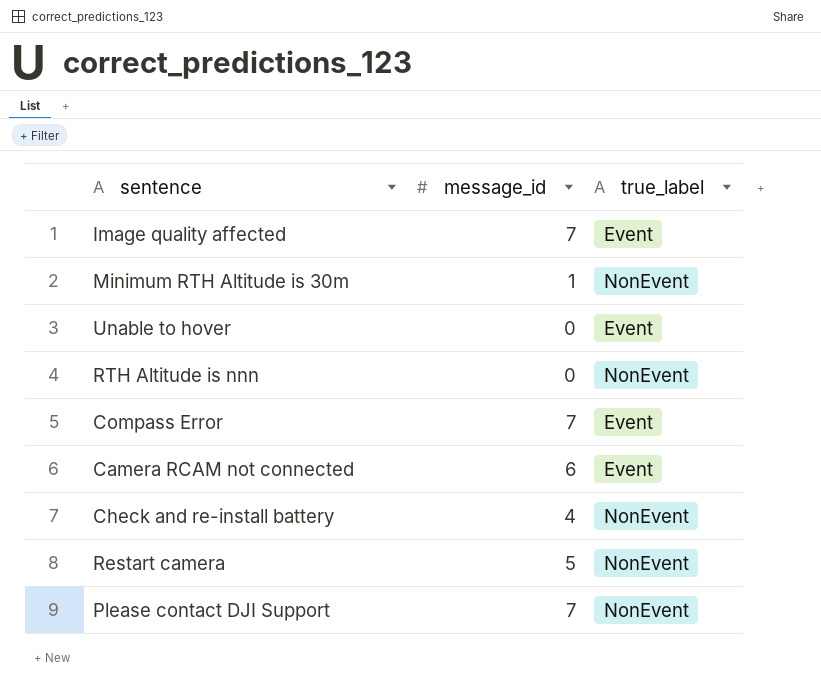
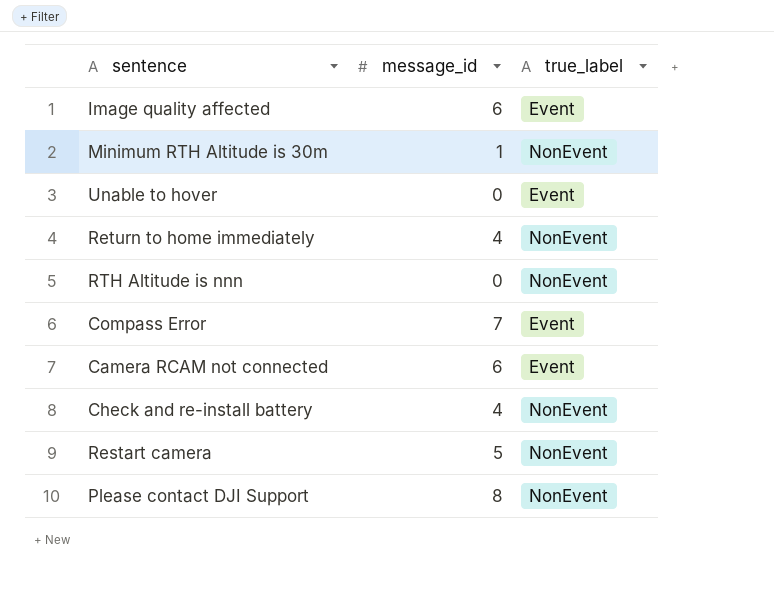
Image quality affected | message_id: 7 -> 6
row Return to home immediately: none -> 4 | NonEvent
Please contact DJI Support | message_id: 7 -> 8

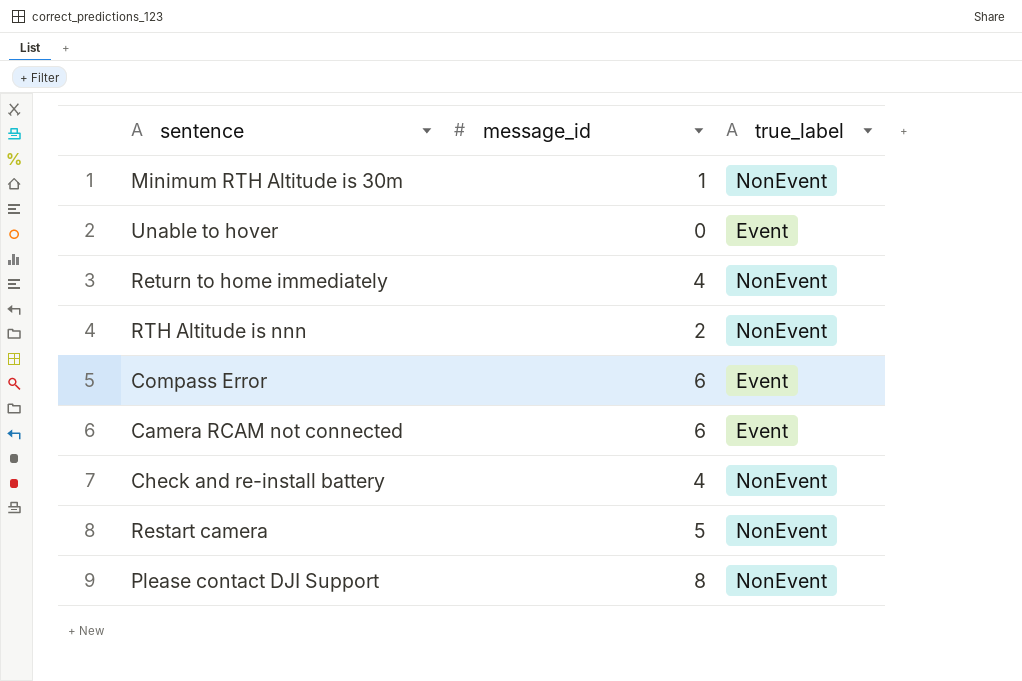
row Image quality affected: 6 | Event -> none
RTH Altitude is nnn | message_id: 0 -> 2
Compass Error | message_id: 7 -> 6

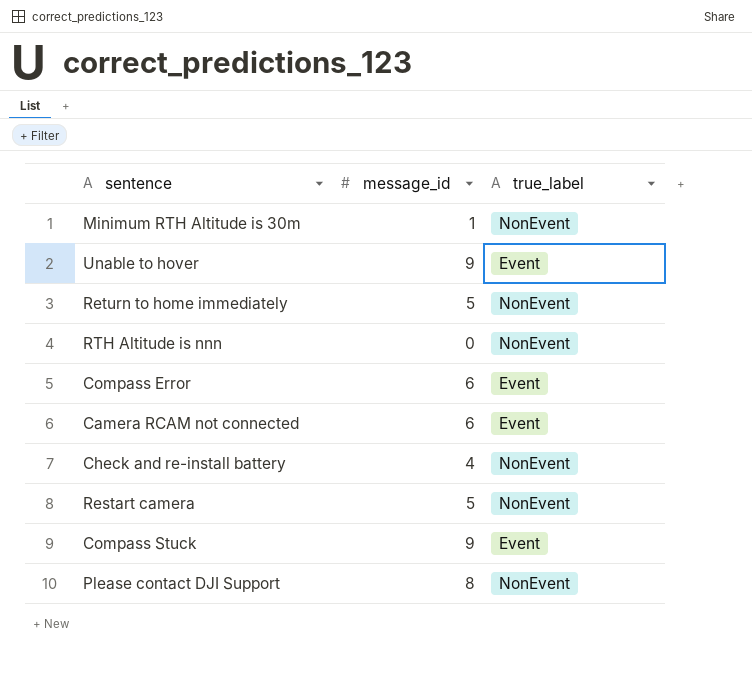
Unable to hover | message_id: 0 -> 9
Return to home immediately | message_id: 4 -> 5
RTH Altitude is nnn | message_id: 2 -> 0
row Compass Stuck: none -> 9 | Event

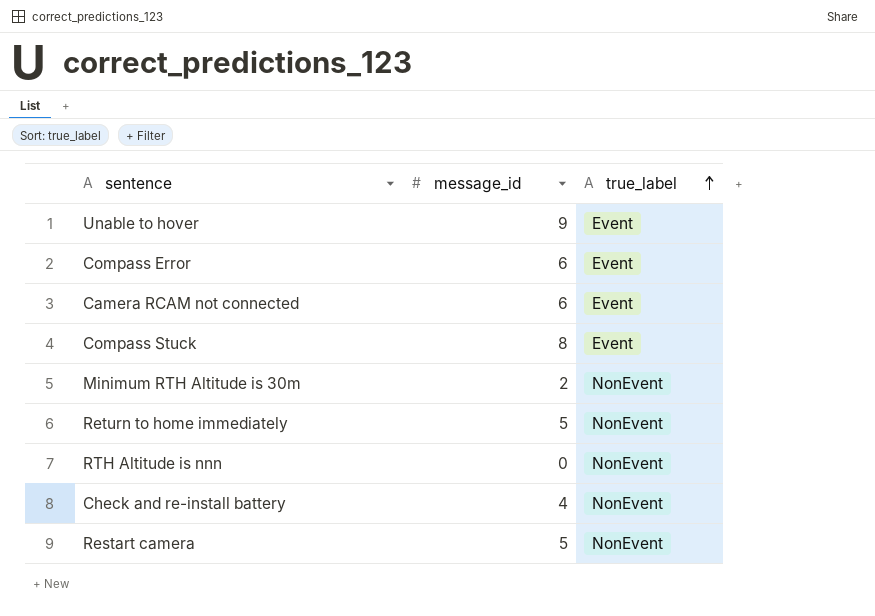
row order: none -> true_label ascending
row Please contact DJI Support: 8 | NonEvent -> none
Compass Stuck | message_id: 9 -> 8
Minimum RTH Altitude is 30m | message_id: 1 -> 2

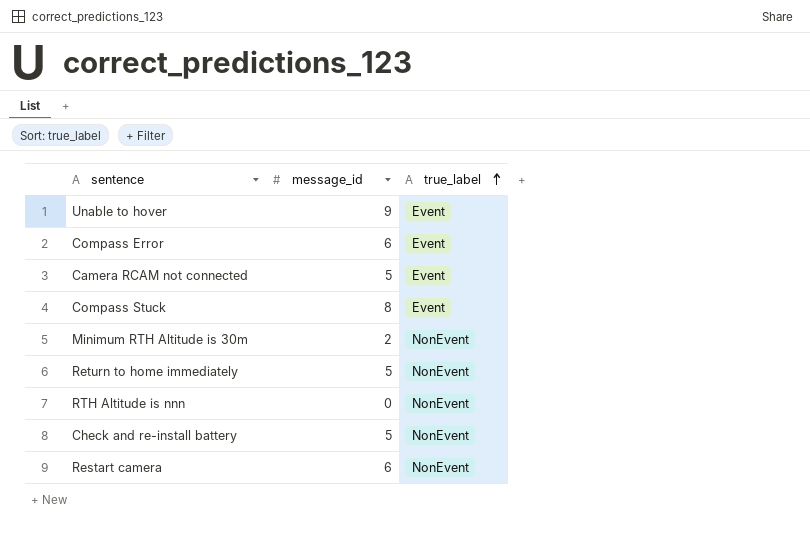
Camera RCAM not connected | message_id: 6 -> 5
Check and re-install battery | message_id: 4 -> 5
Restart camera | message_id: 5 -> 6

